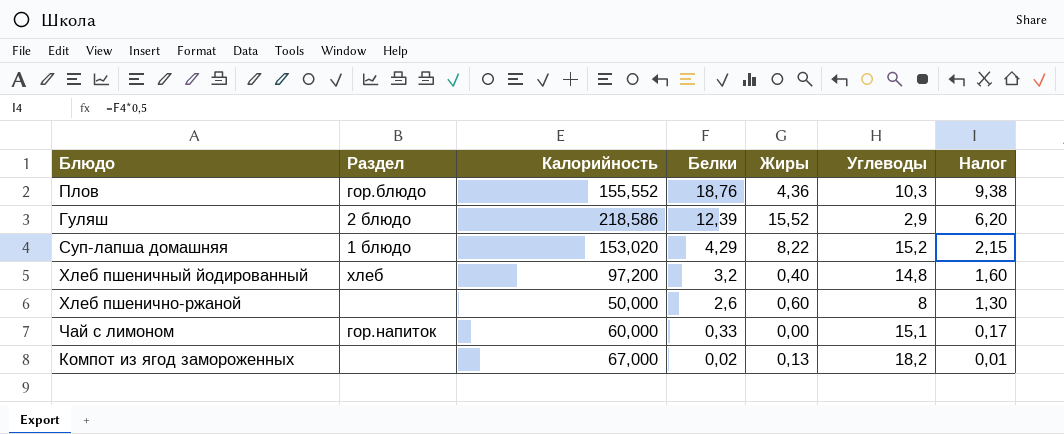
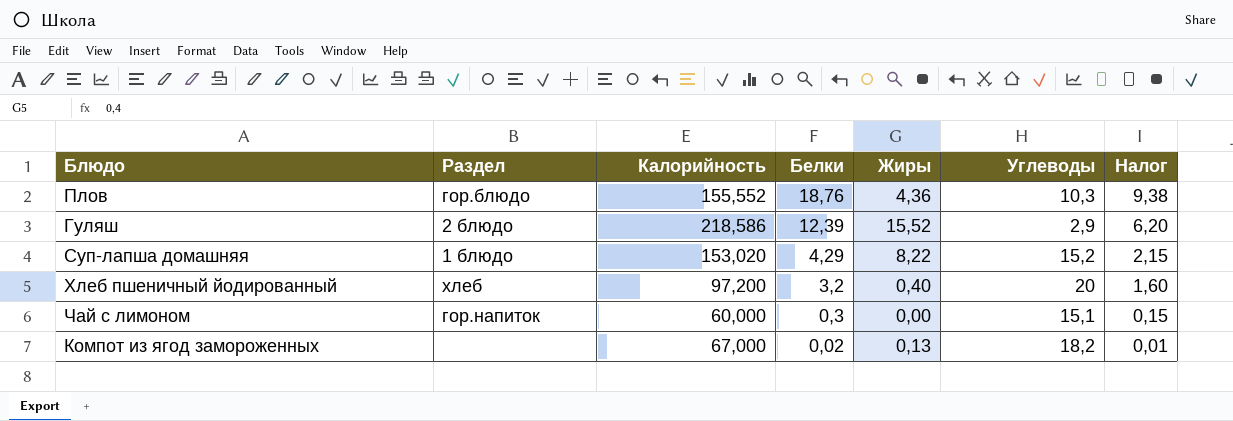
row Хлеб пшенично-ржаной: none | 50,000 | 2,6 | 0,60 | 8 | 1,30 -> none
Хлеб пшеничный йодированный | Углеводы: 14,8 -> 20
Чай с лимоном | Белки: 0,33 -> 0,3
Чай с лимоном | Налог: 0,17 -> 0,15

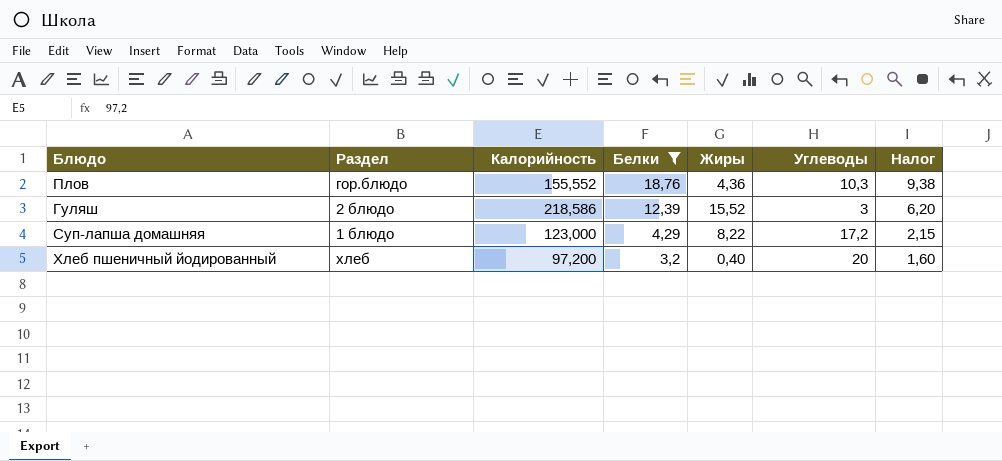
filter: none -> Белки >= 3,2
Гуляш | Углеводы: 2,9 -> 3
Суп-лапша домашняя | Калорийность: 153,020 -> 123,000
Суп-лапша домашняя | Углеводы: 15,2 -> 17,2

